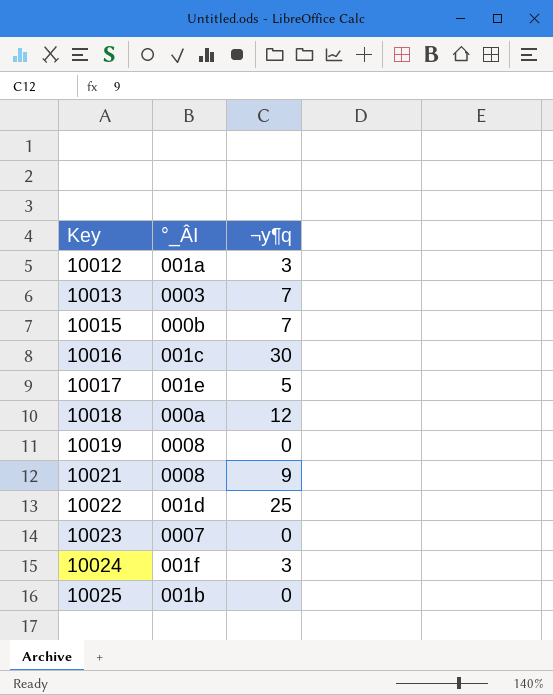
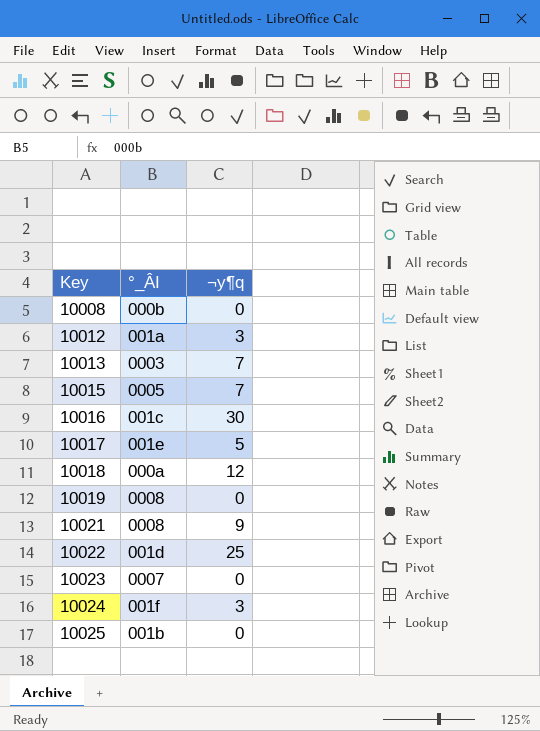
row 10008: none -> 000b | 0
10015 | °_ÂI: 000b -> 0005

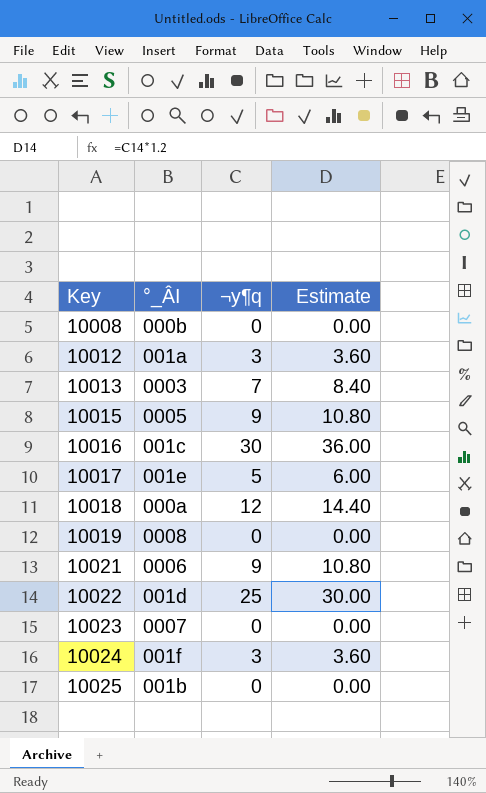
column Estimate | formula: none -> [¬y¶q] * 1.2
10015 | ¬y¶q: 7 -> 9
10021 | °_ÂI: 0008 -> 0006

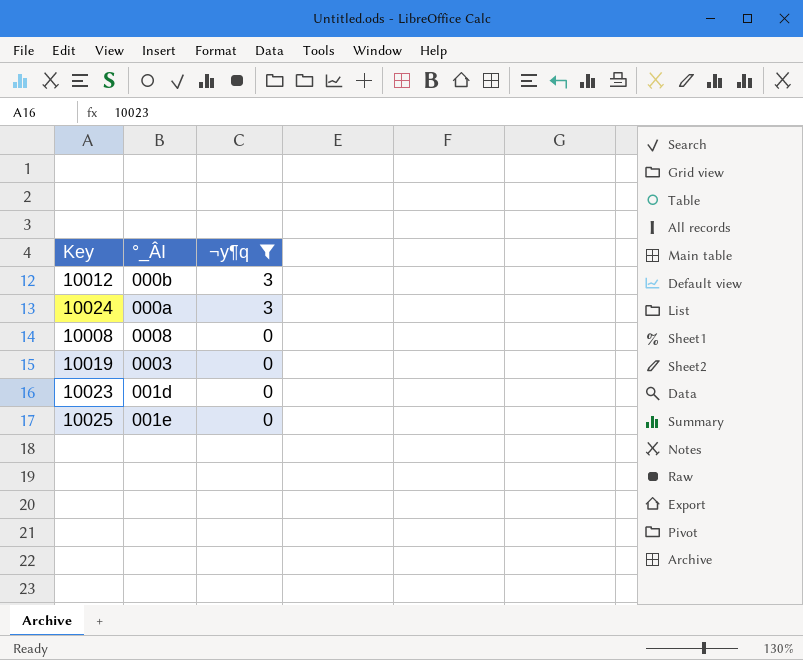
filter: none -> ¬y¶q <= 3
row order: Key ascending -> ¬y¶q descending
column Estimate | formula: [¬y¶q] * 1.2 -> none
10012 | °_ÂI: 001a -> 000b
10024 | °_ÂI: 001f -> 000a
10008 | °_ÂI: 000b -> 0008
10019 | °_ÂI: 0008 -> 0003
10023 | °_ÂI: 0007 -> 001d
10025 | °_ÂI: 001b -> 001e

